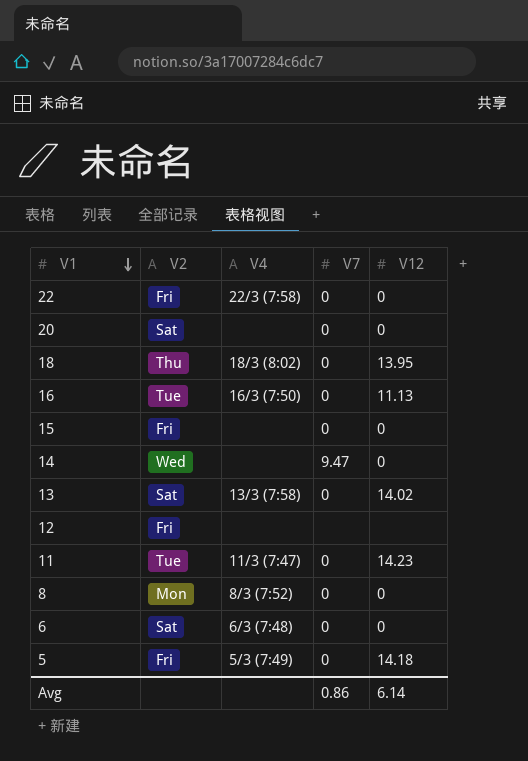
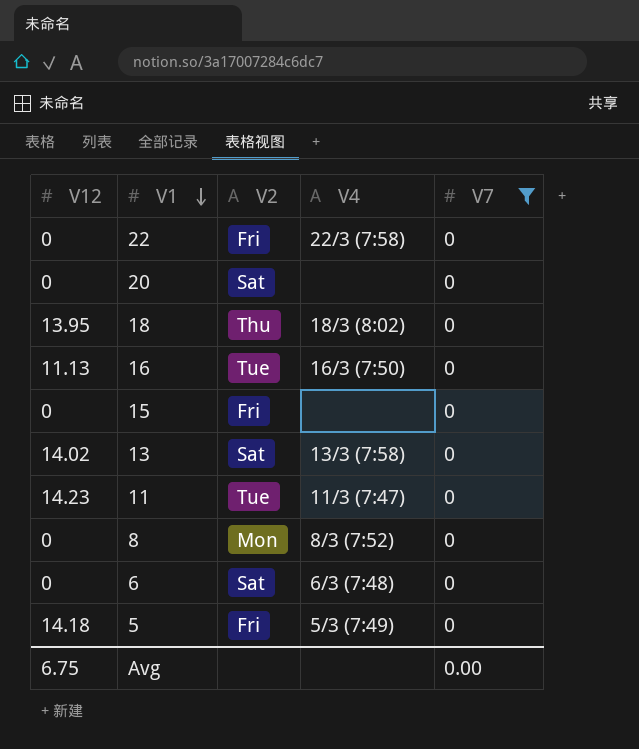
filter: none -> V7 = 0
column V12 | position: 5 -> 1
Avg | V12: 6.14 -> 6.75
Avg | V7: 0.86 -> 0.00

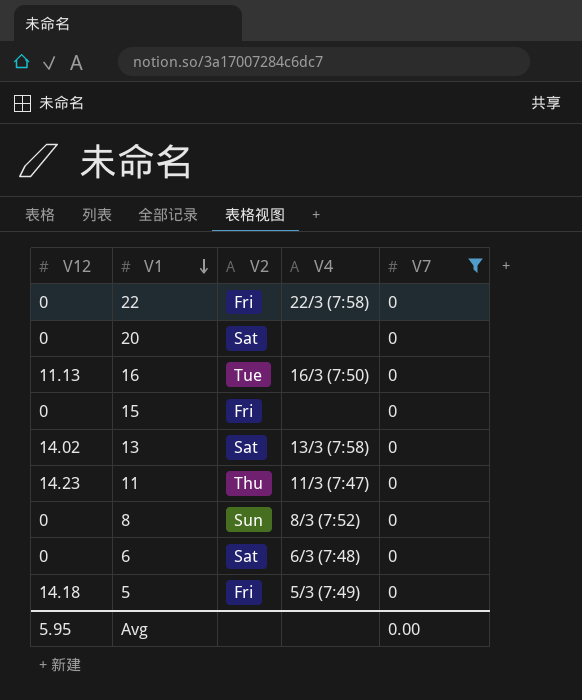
row 18: 13.95 | Thu | 18/3 (8:02) | 0 -> none
11 | V2: Tue -> Thu
8 | V2: Mon -> Sun
Avg | V12: 6.75 -> 5.95

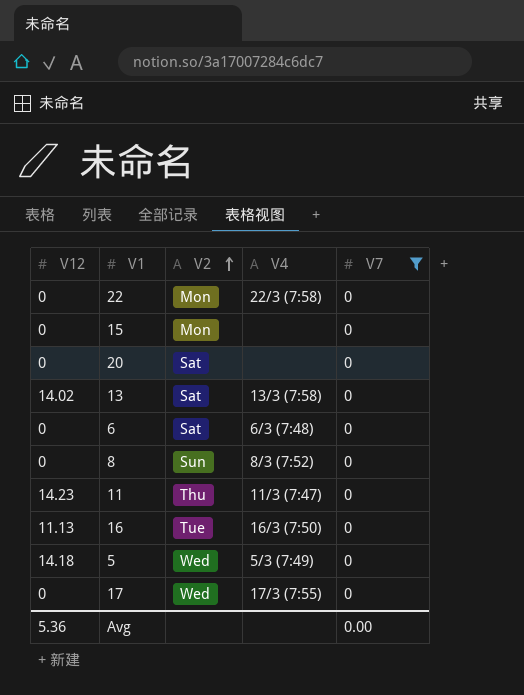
row order: V1 descending -> V2 ascending
22 | V2: Fri -> Mon
15 | V2: Fri -> Mon
5 | V2: Fri -> Wed
row 17: none -> 0 | Wed | 17/3 (7:55) | 0
Avg | V12: 5.95 -> 5.36

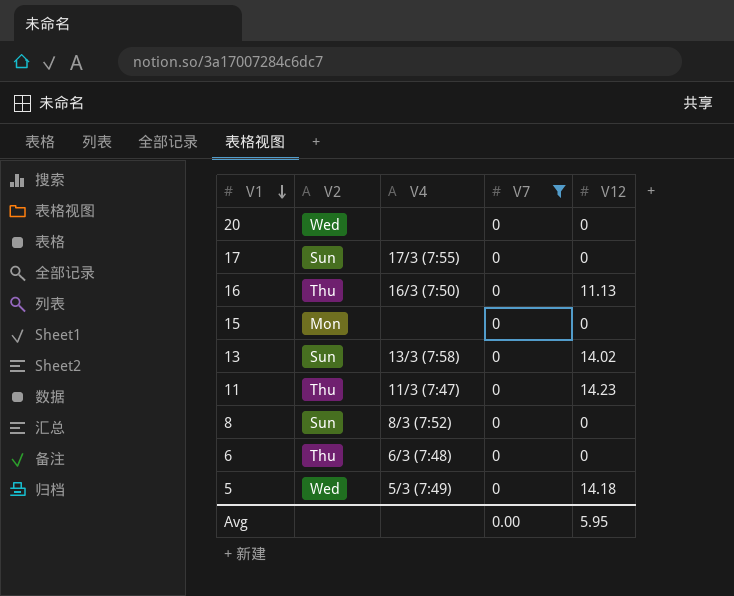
row order: V2 ascending -> V1 descending
column V12 | position: 1 -> 5
row 22: 0 | Mon | 22/3 (7:58) | 0 -> none
20 | V2: Sat -> Wed
17 | V2: Wed -> Sun
16 | V2: Tue -> Thu
13 | V2: Sat -> Sun
6 | V2: Sat -> Thu
Avg | V12: 5.36 -> 5.95

